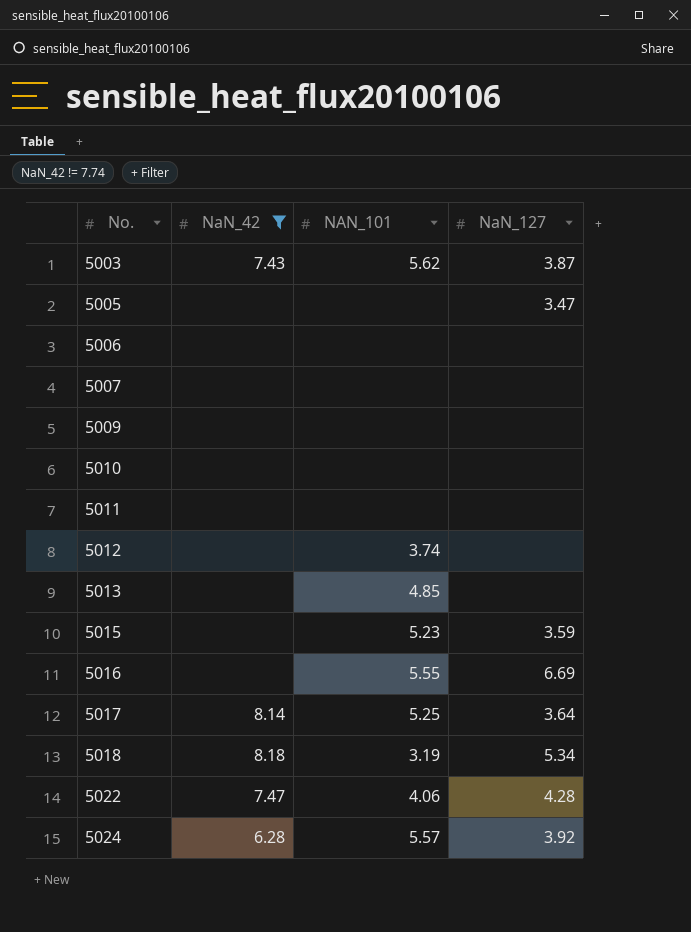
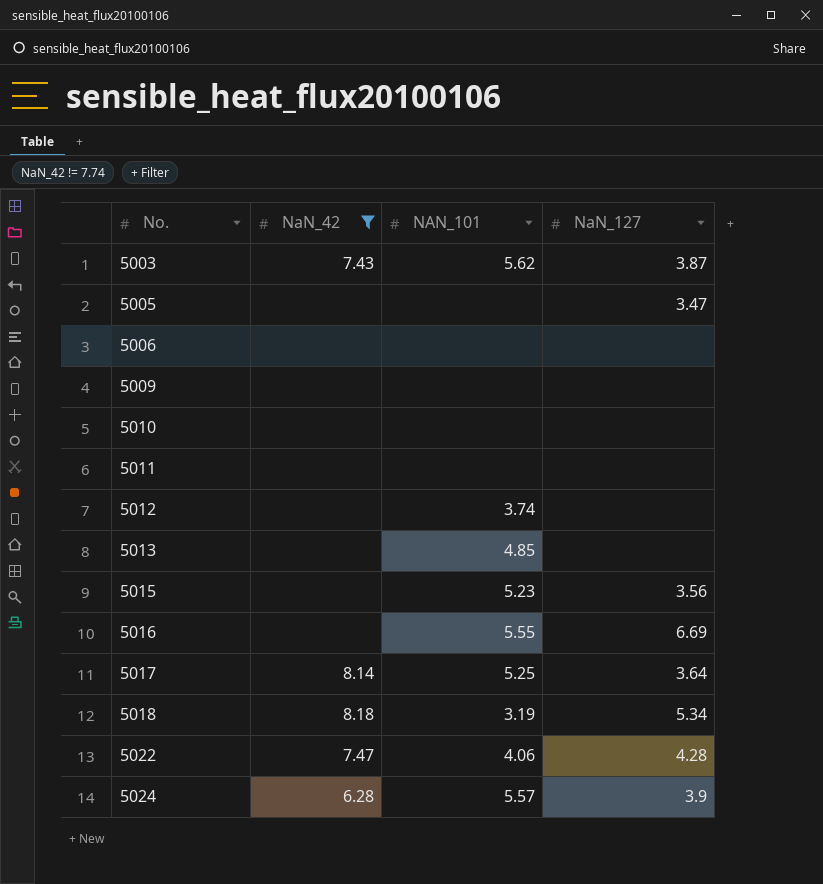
row 5007: none | none | none -> none
5015 | NaN_127: 3.59 -> 3.56
5024 | NaN_127: 3.92 -> 3.9

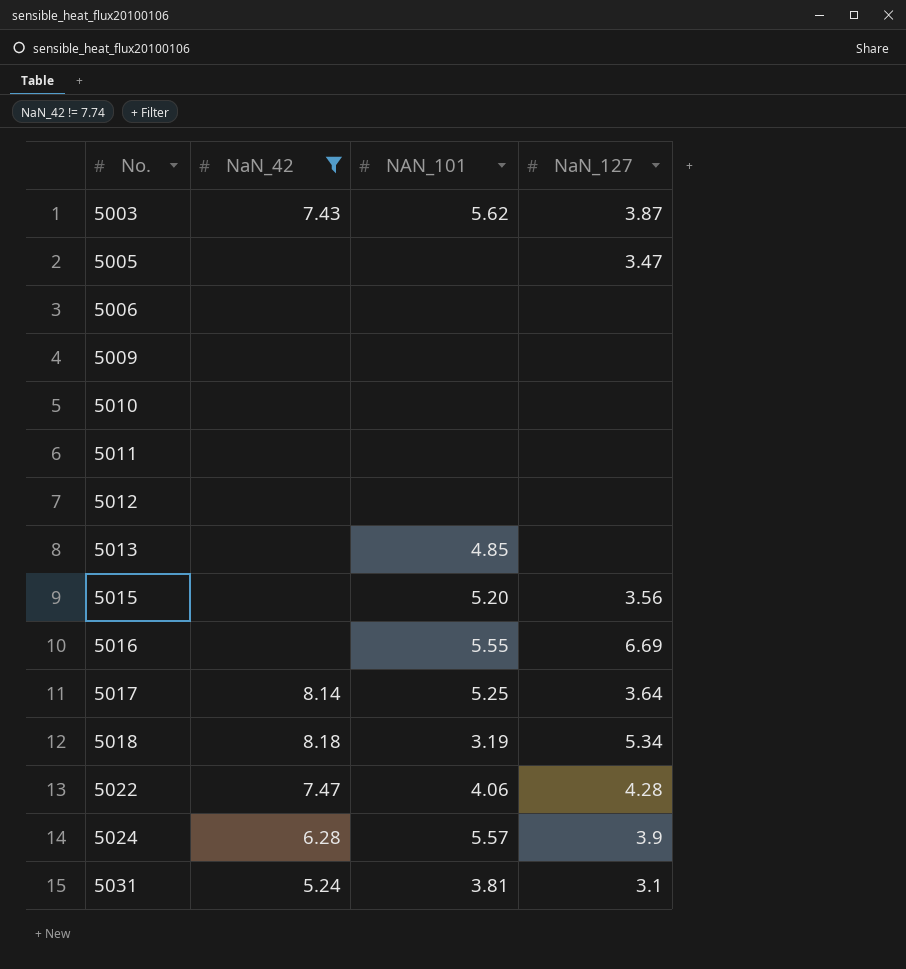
5012 | NAN_101: 3.74 -> none
5015 | NAN_101: 5.23 -> 5.20
row 5031: none -> 5.24 | 3.81 | 3.1

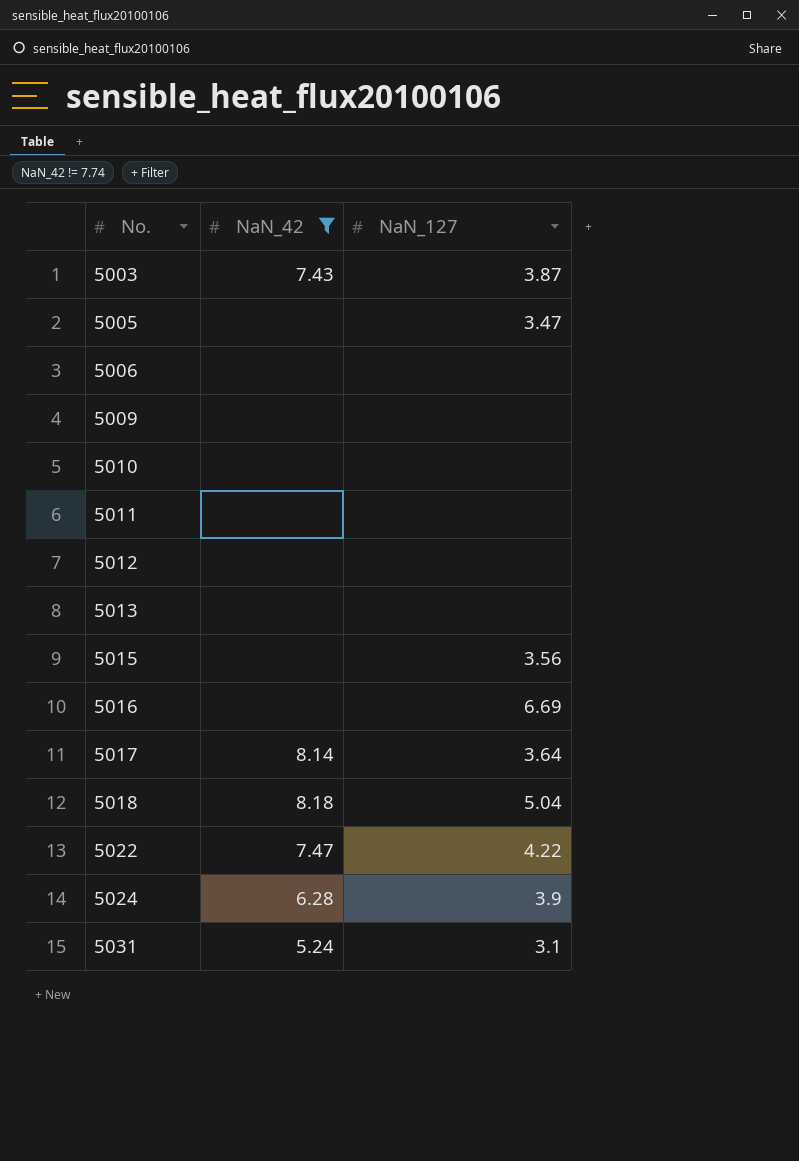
column NAN_101 | position: 3 -> none
5018 | NaN_127: 5.34 -> 5.04
5022 | NaN_127: 4.28 -> 4.22

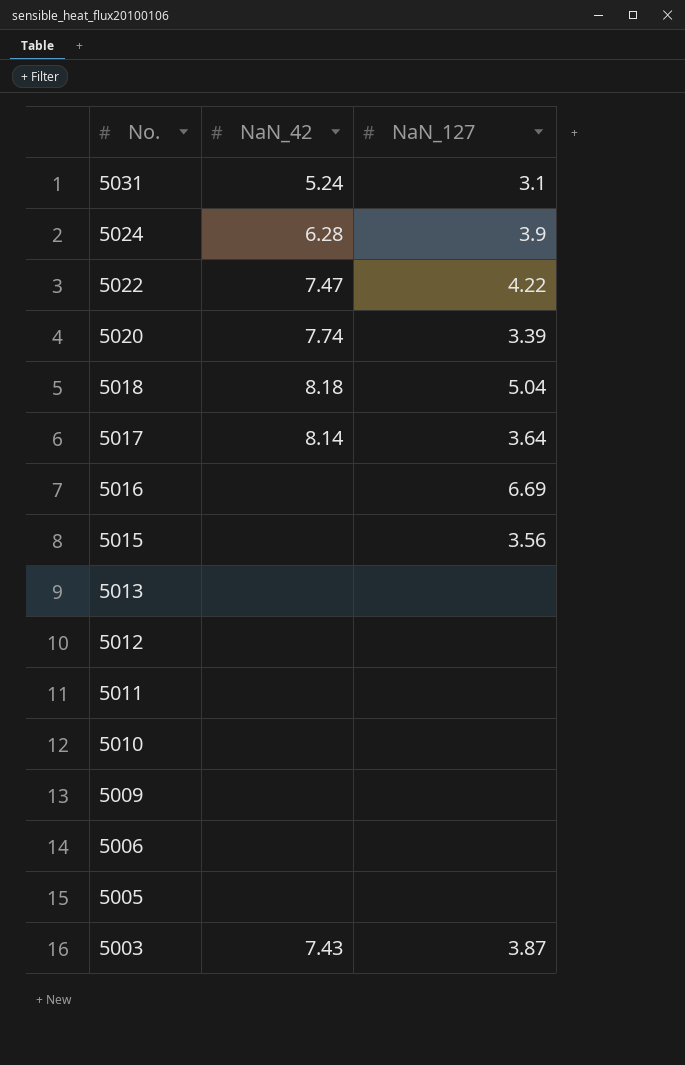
filter: NaN_42 != 7.74 -> none
row order: No. ascending -> No. descending
5005 | NaN_127: 3.47 -> none

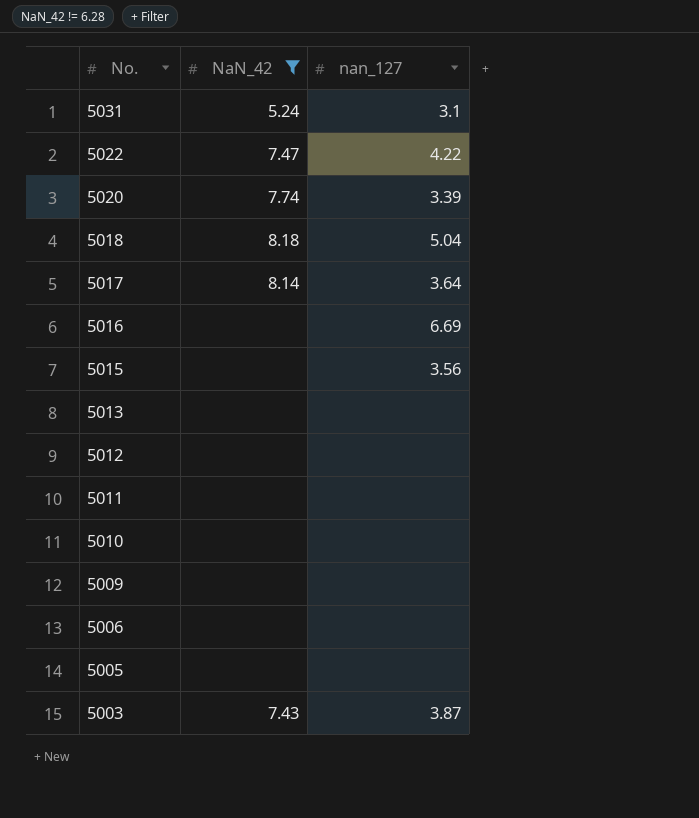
filter: none -> NaN_42 != 6.28
column name: NaN_127 -> nan_127

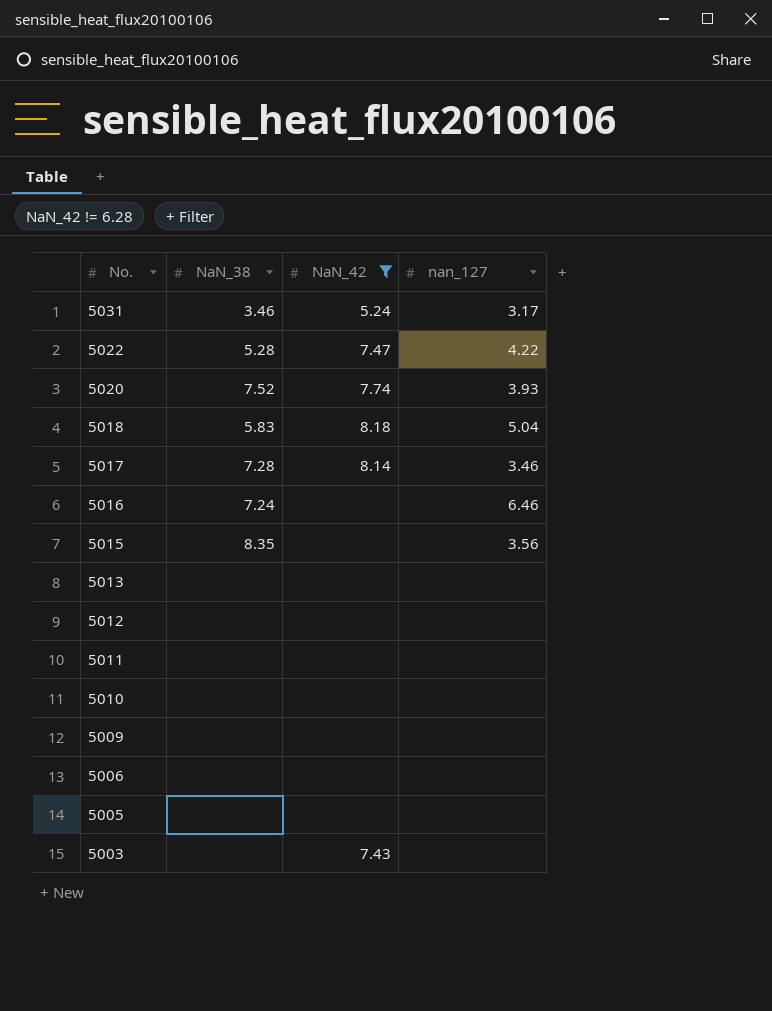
column NaN_38 | position: none -> 2
5031 | nan_127: 3.1 -> 3.17
5020 | nan_127: 3.39 -> 3.93
5017 | nan_127: 3.64 -> 3.46
5016 | nan_127: 6.69 -> 6.46
5003 | nan_127: 3.87 -> none

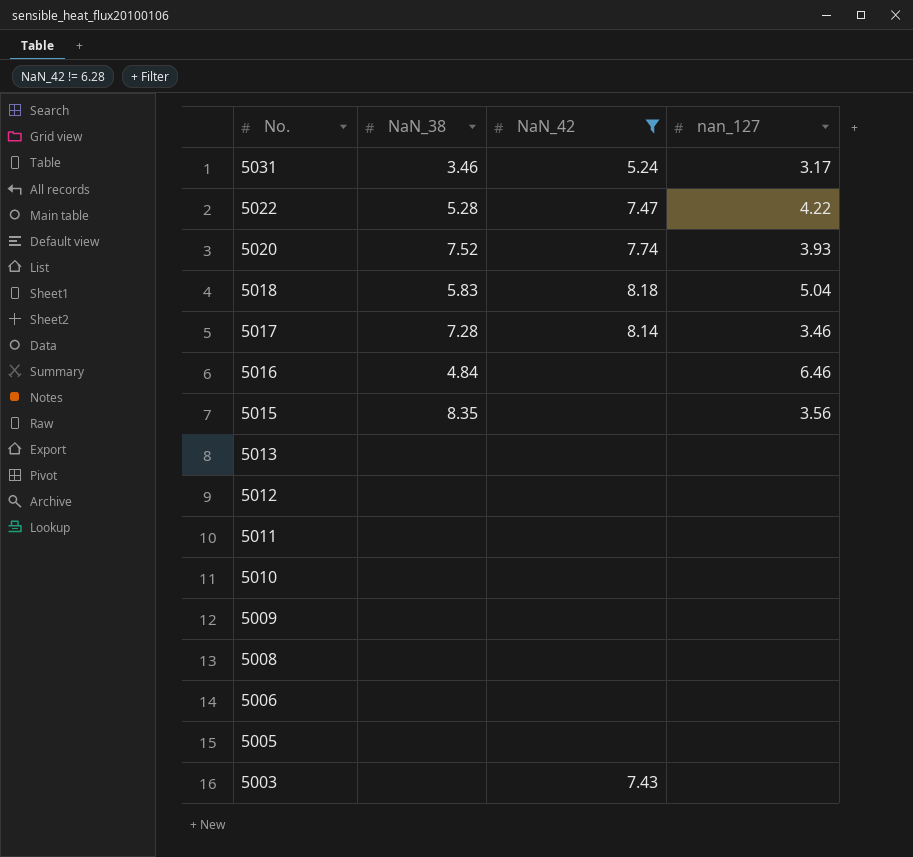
5016 | NaN_38: 7.24 -> 4.84
row 5008: none -> none | none | none

